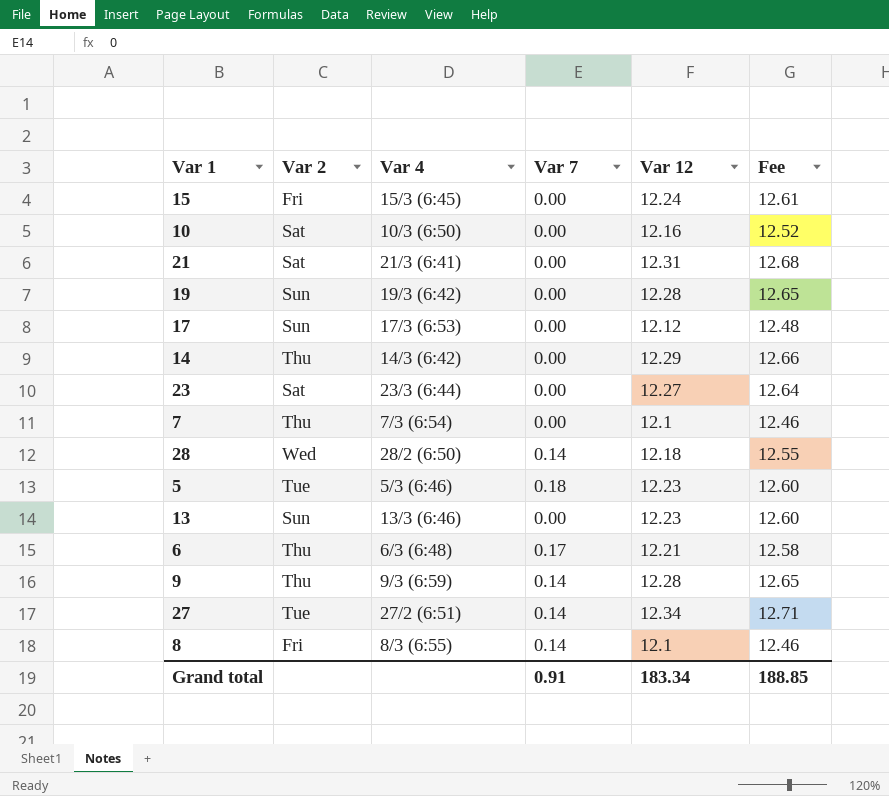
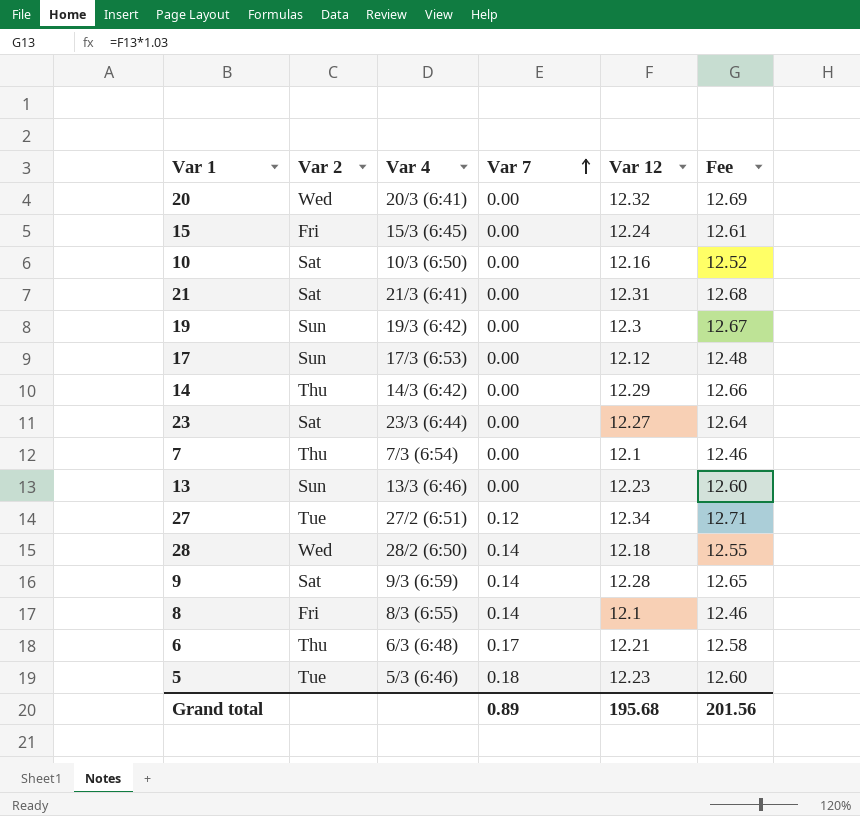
row order: none -> Var 7 ascending
row 20: none -> Wed | 20/3 (6:41) | 0.00 | 12.32 | 12.69
19 | Var 12: 12.28 -> 12.3
19 | Fee: 12.65 -> 12.67
27 | Var 7: 0.14 -> 0.12
9 | Var 2: Thu -> Sat
Grand total | Var 7: 0.91 -> 0.89
Grand total | Var 12: 183.34 -> 195.68
Grand total | Fee: 188.85 -> 201.56

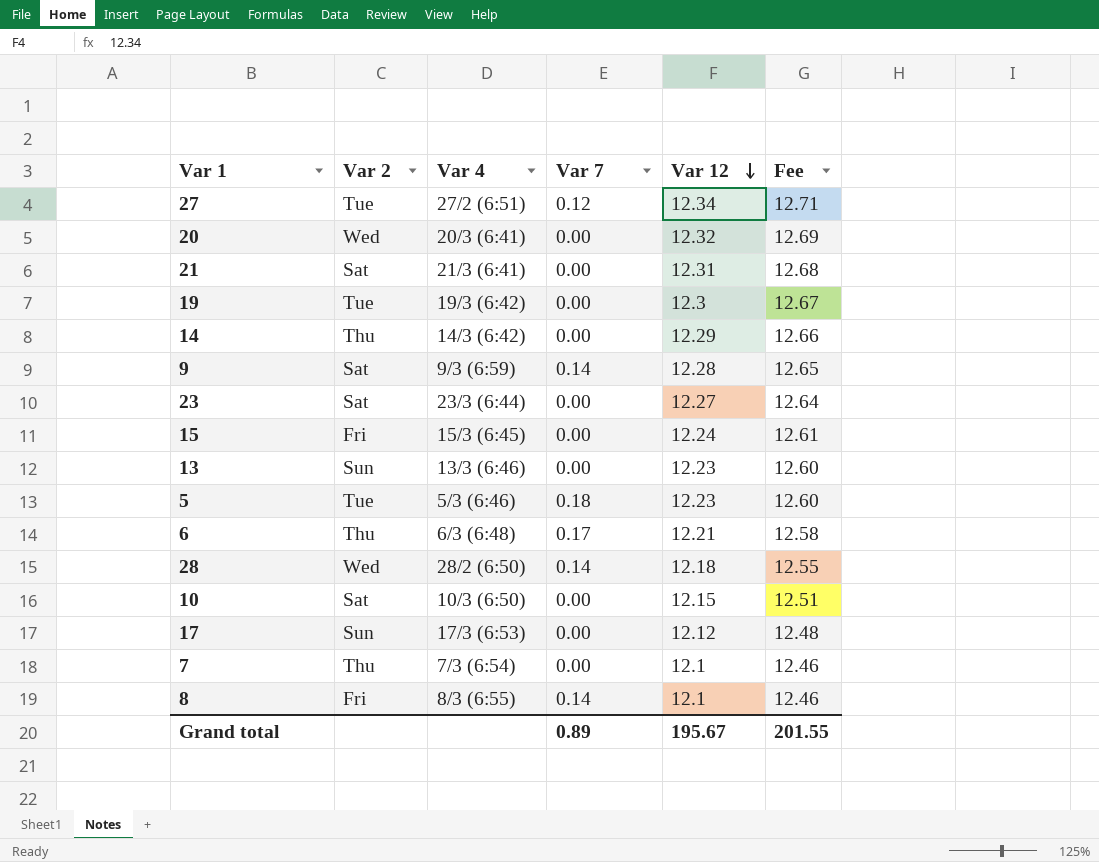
row order: Var 7 ascending -> Var 12 descending
19 | Var 2: Sun -> Tue
10 | Var 12: 12.16 -> 12.15
10 | Fee: 12.52 -> 12.51
Grand total | Var 12: 195.68 -> 195.67
Grand total | Fee: 201.56 -> 201.55

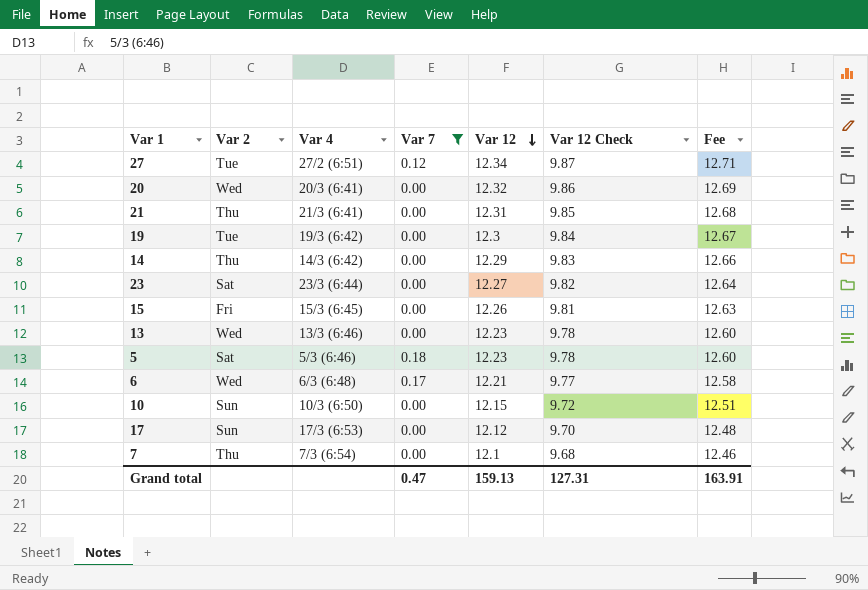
filter: none -> Var 7 != 0.14
column Var 12 Check | formula: none -> [Var 12] * 0.8
21 | Var 2: Sat -> Thu
15 | Var 12: 12.24 -> 12.26
15 | Fee: 12.61 -> 12.63
13 | Var 2: Sun -> Wed
5 | Var 2: Tue -> Sat
6 | Var 2: Thu -> Wed
10 | Var 2: Sat -> Sun
Grand total | Var 7: 0.89 -> 0.47
Grand total | Var 12: 195.67 -> 159.13
Grand total | Fee: 201.55 -> 163.91

